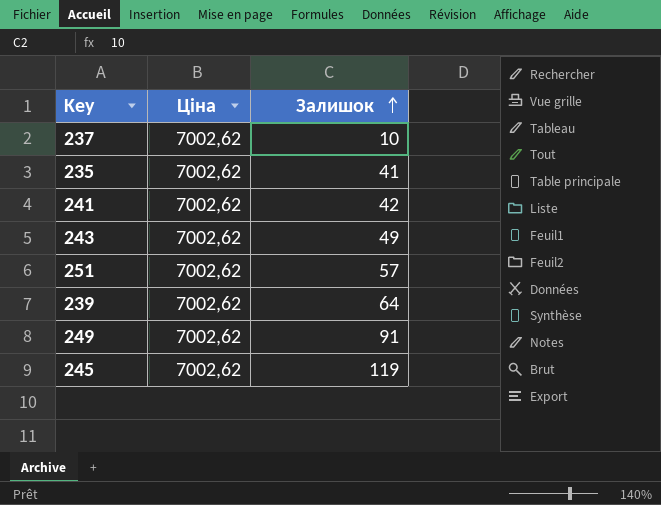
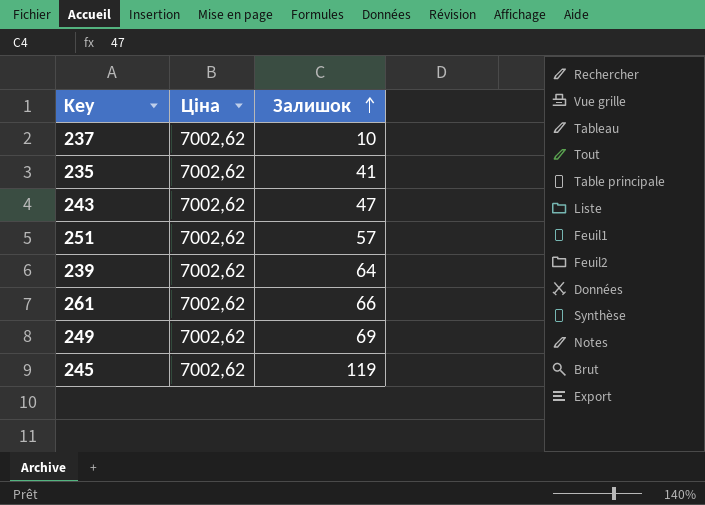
row 241: 7002,62 | 42 -> none
243 | Залишок: 49 -> 47
row 261: none -> 7002,62 | 66
249 | Залишок: 91 -> 69

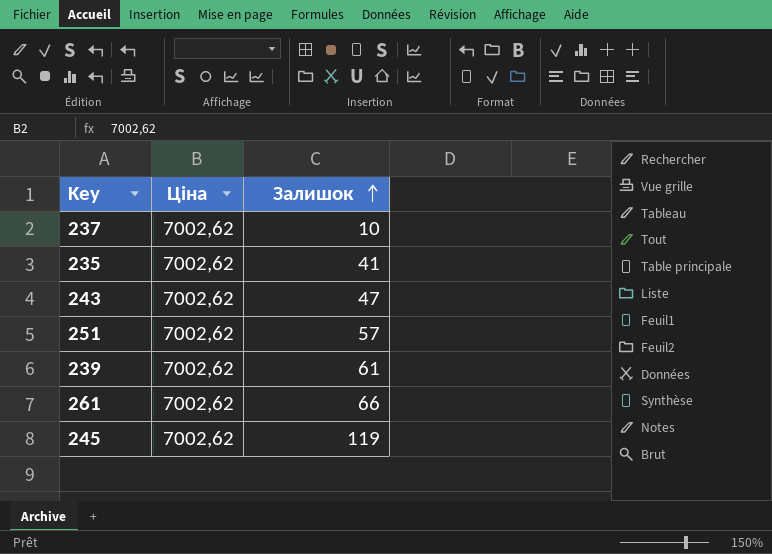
row 249: 7002,62 | 69 -> none
239 | Залишок: 64 -> 61

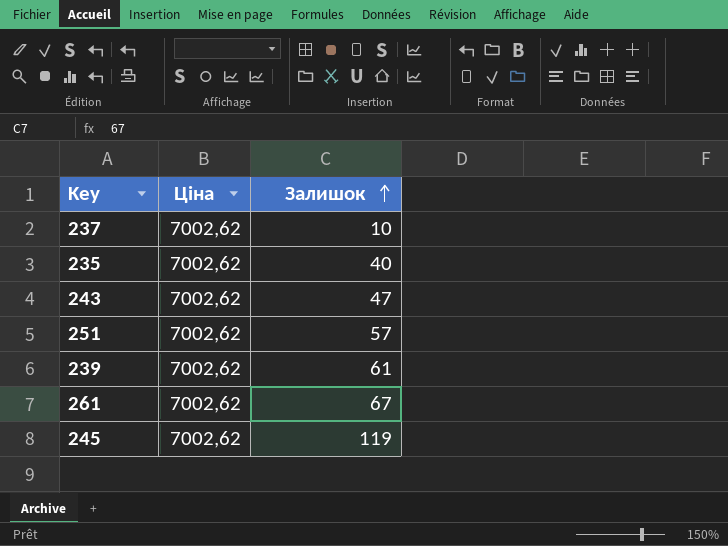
235 | Залишок: 41 -> 40
261 | Залишок: 66 -> 67

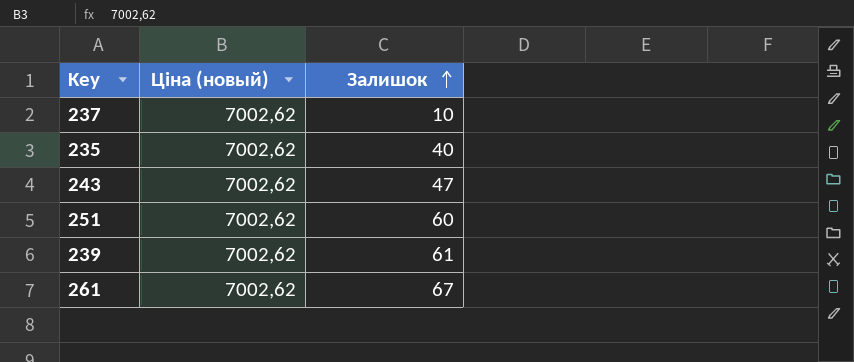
column name: Ціна -> Ціна (новый)
row 245: 7002,62 | 119 -> none
251 | Залишок: 57 -> 60

